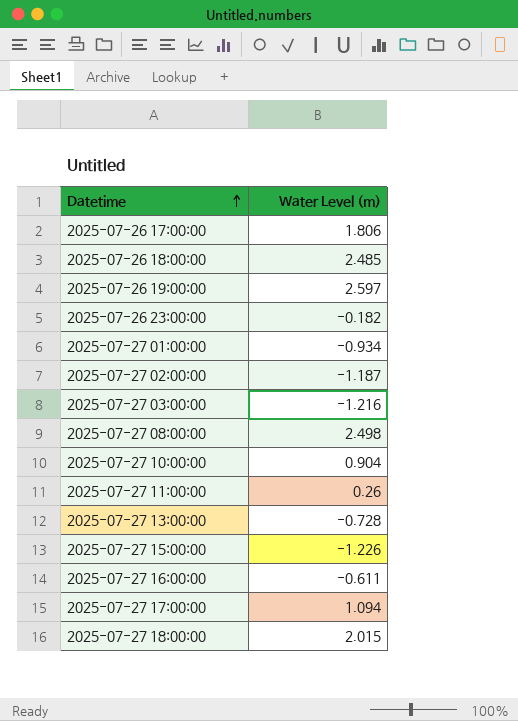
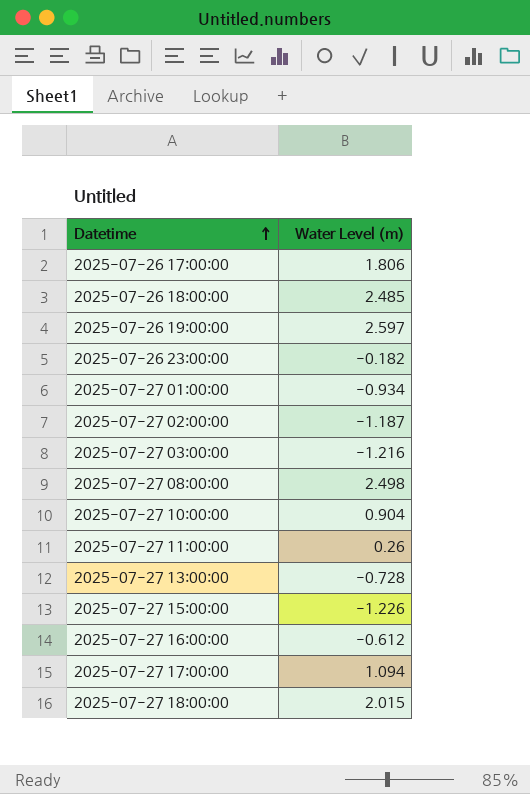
2025-07-27 16:00:00 | Water Level (m): -0.611 -> -0.612

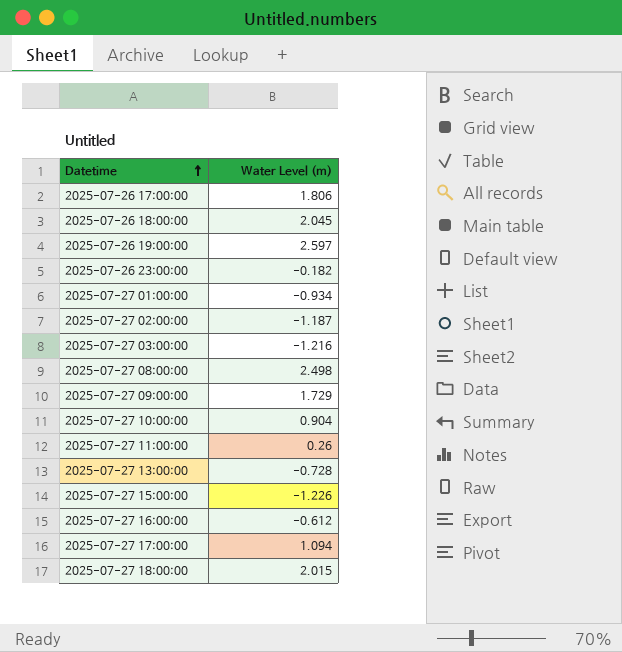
2025-07-26 18:00:00 | Water Level (m): 2.485 -> 2.045
row 2025-07-27 09:00:00: none -> 1.729

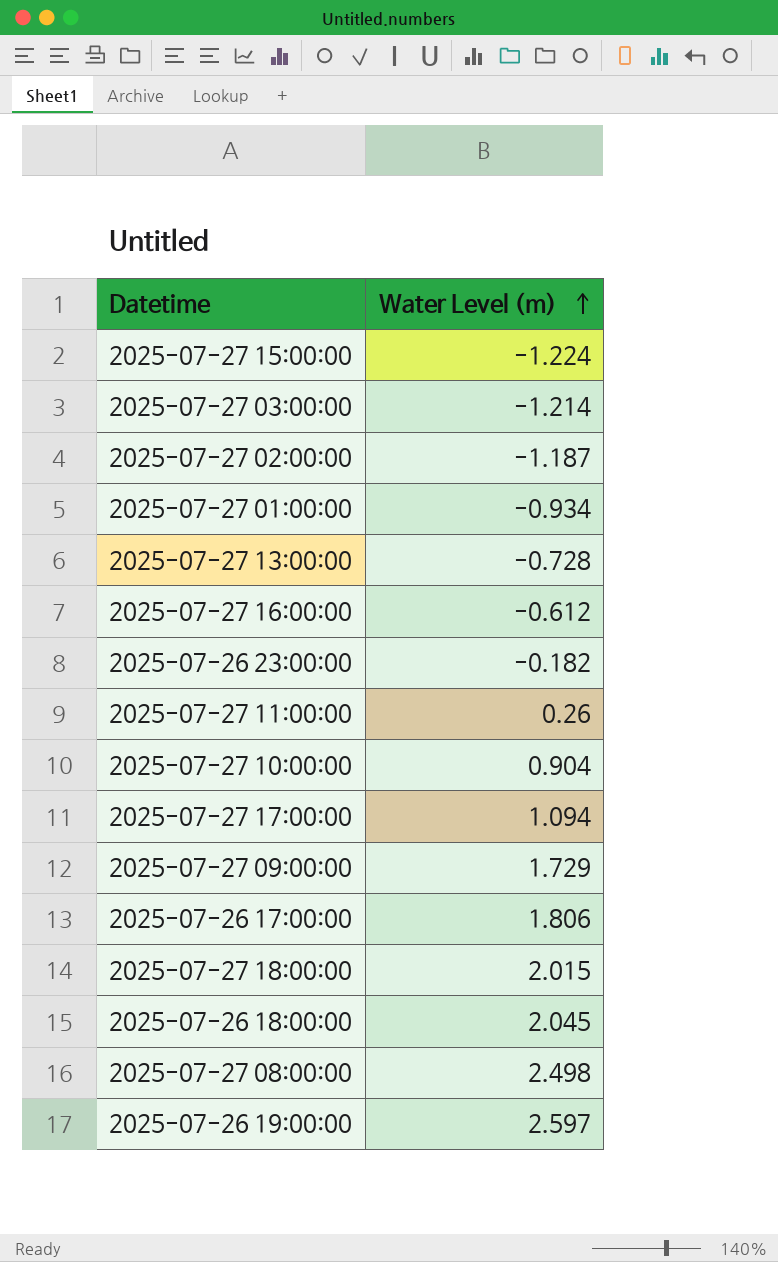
row order: Datetime ascending -> Water Level (m) ascending
2025-07-27 15:00:00 | Water Level (m): -1.226 -> -1.224
2025-07-27 03:00:00 | Water Level (m): -1.216 -> -1.214

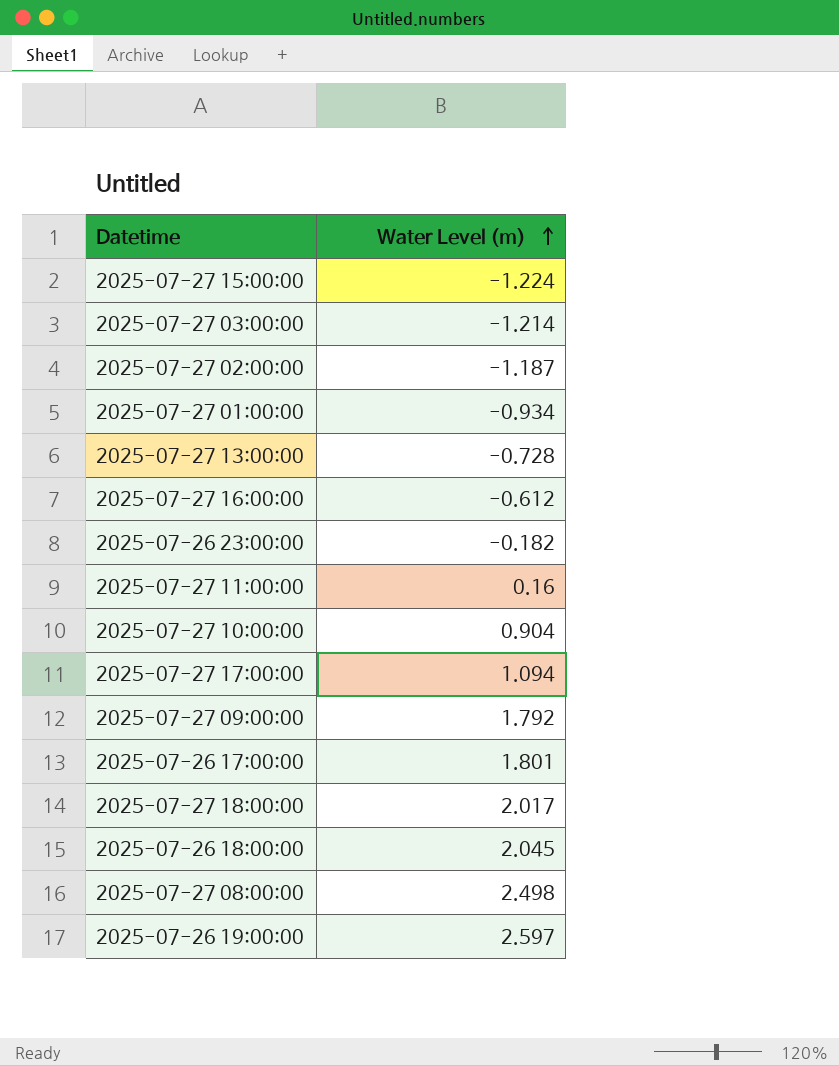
2025-07-27 11:00:00 | Water Level (m): 0.26 -> 0.16
2025-07-27 09:00:00 | Water Level (m): 1.729 -> 1.792
2025-07-26 17:00:00 | Water Level (m): 1.806 -> 1.801
2025-07-27 18:00:00 | Water Level (m): 2.015 -> 2.017

